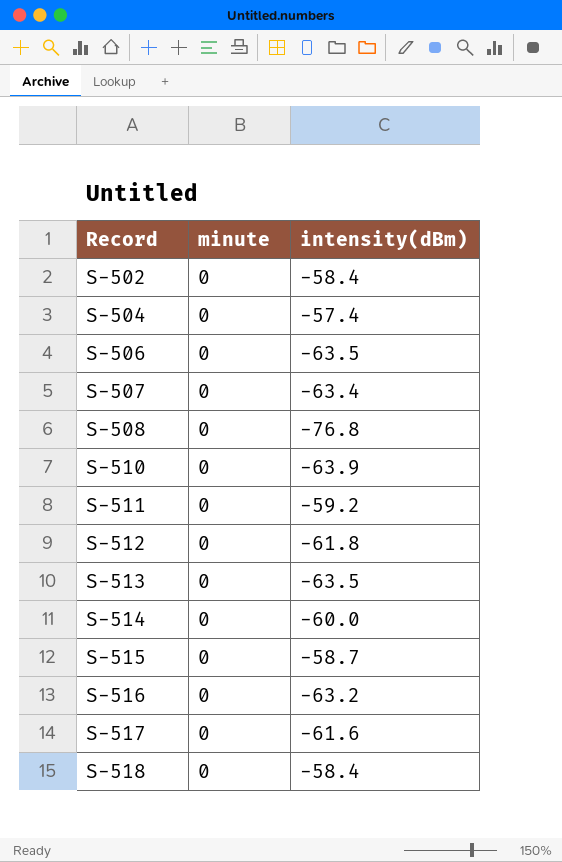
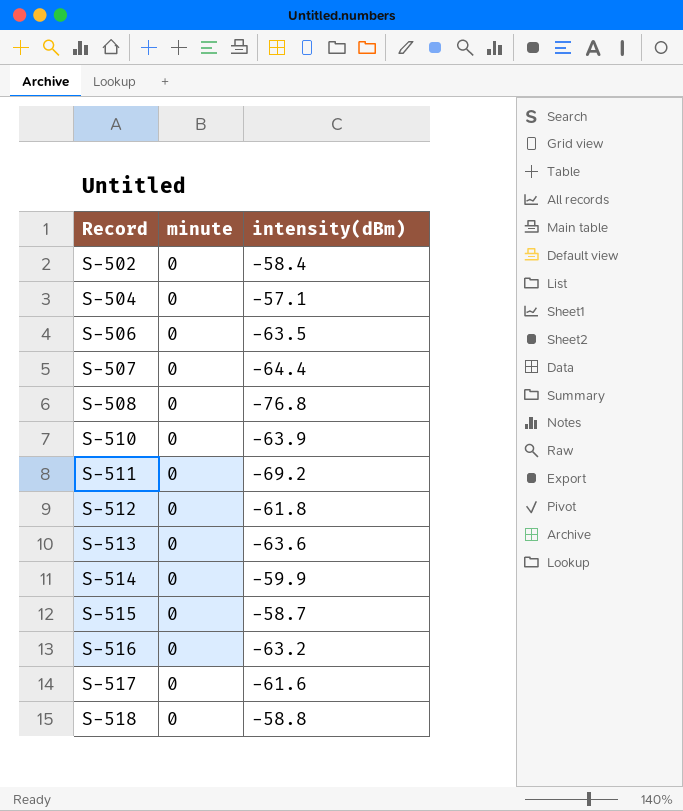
S-504 | intensity(dBm): -57.4 -> -57.1
S-507 | intensity(dBm): -63.4 -> -64.4
S-511 | intensity(dBm): -59.2 -> -69.2
S-513 | intensity(dBm): -63.5 -> -63.6
S-514 | intensity(dBm): -60.0 -> -59.9
S-518 | intensity(dBm): -58.4 -> -58.8

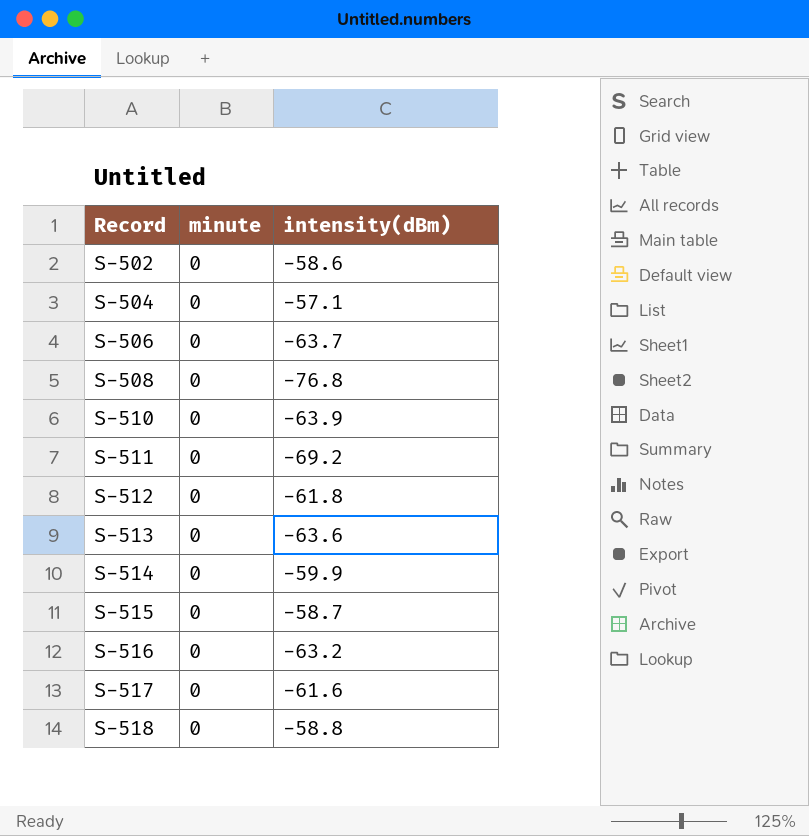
row S-507: 0 | -64.4 -> none
S-502 | intensity(dBm): -58.4 -> -58.6
S-506 | intensity(dBm): -63.5 -> -63.7

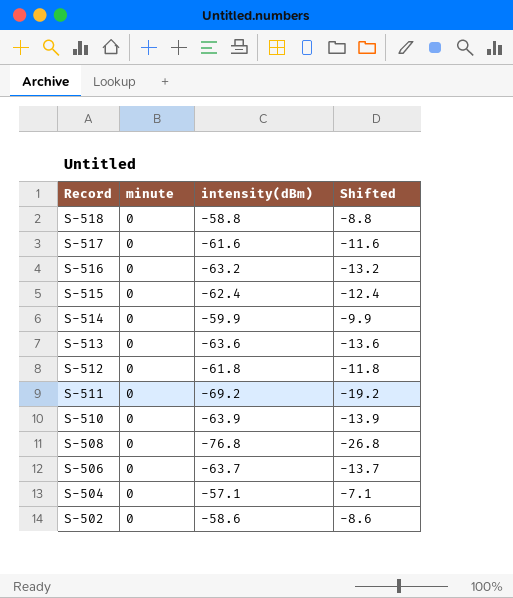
row order: Record ascending -> Record descending
column Shifted | formula: none -> [intensity(dBm)] + 50
S-515 | intensity(dBm): -58.7 -> -62.4

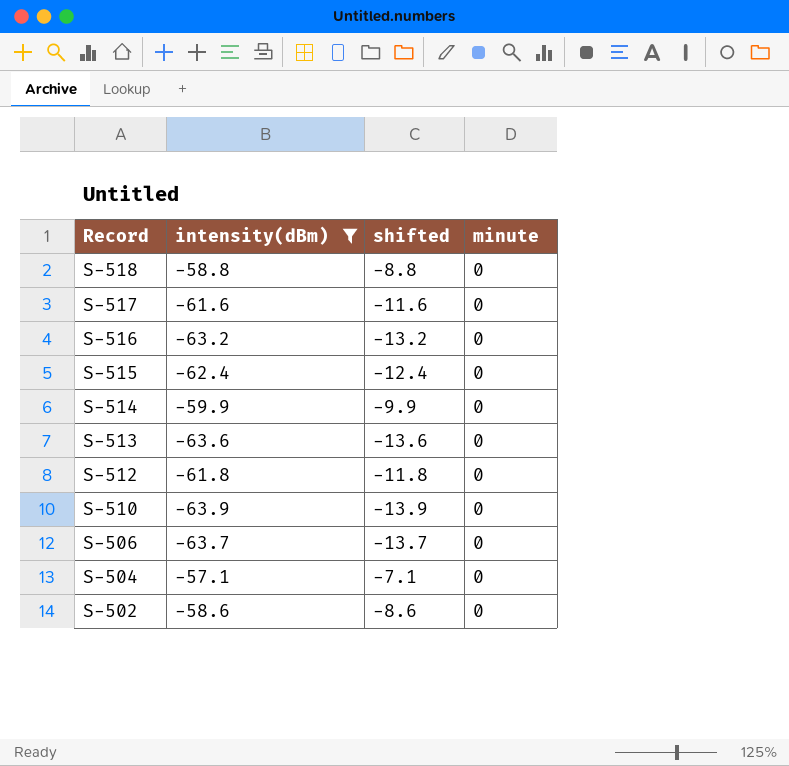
filter: none -> intensity(dBm) >= -63.9
column name: Shifted -> shifted
column minute | position: 2 -> 4

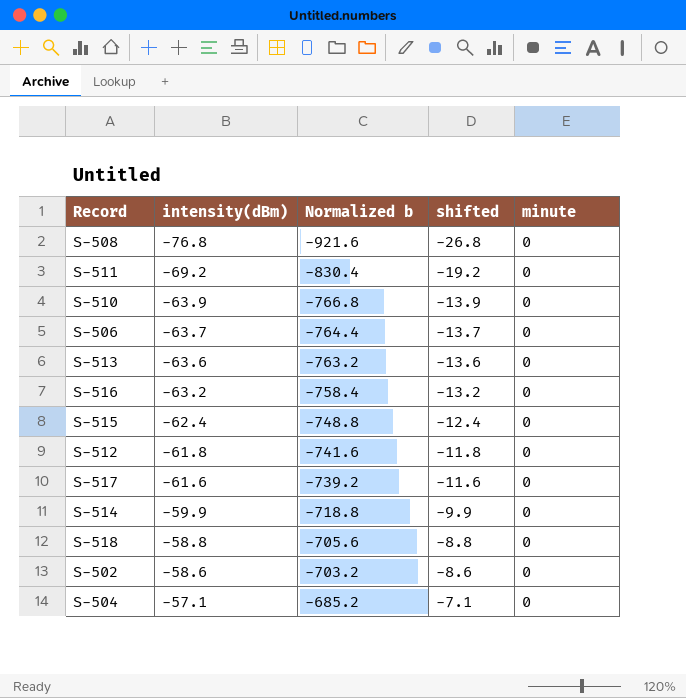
filter: intensity(dBm) >= -63.9 -> none
row order: Record descending -> intensity(dBm) ascending
column Normalized b | formula: none -> [intensity(dBm)] * 12

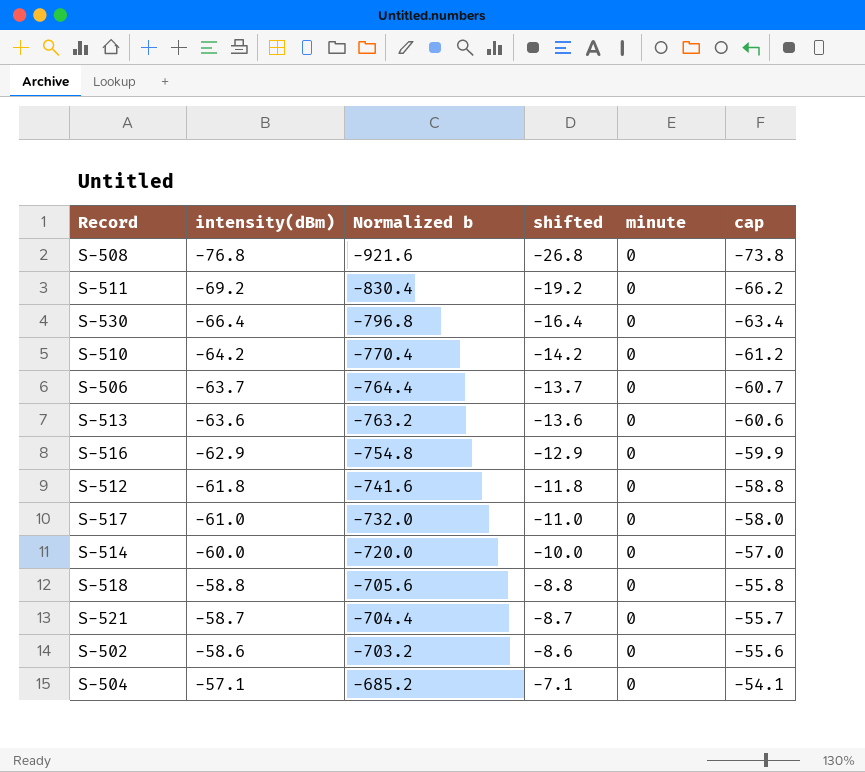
column cap | formula: none -> [intensity(dBm)] + 3
row S-515: -62.4 | -748.8 | -12.4 | 0 -> none
row S-530: none -> -66.4 | -796.8 | -16.4 | 0 | -63.4
S-510 | intensity(dBm): -63.9 -> -64.2
S-510 | Normalized b: -766.8 -> -770.4
S-510 | shifted: -13.9 -> -14.2
S-516 | intensity(dBm): -63.2 -> -62.9
S-516 | Normalized b: -758.4 -> -754.8
S-516 | shifted: -13.2 -> -12.9
S-517 | intensity(dBm): -61.6 -> -61.0
S-517 | Normalized b: -739.2 -> -732.0
S-517 | shifted: -11.6 -> -11.0
S-514 | intensity(dBm): -59.9 -> -60.0
S-514 | Normalized b: -718.8 -> -720.0
S-514 | shifted: -9.9 -> -10.0
row S-521: none -> -58.7 | -704.4 | -8.7 | 0 | -55.7

